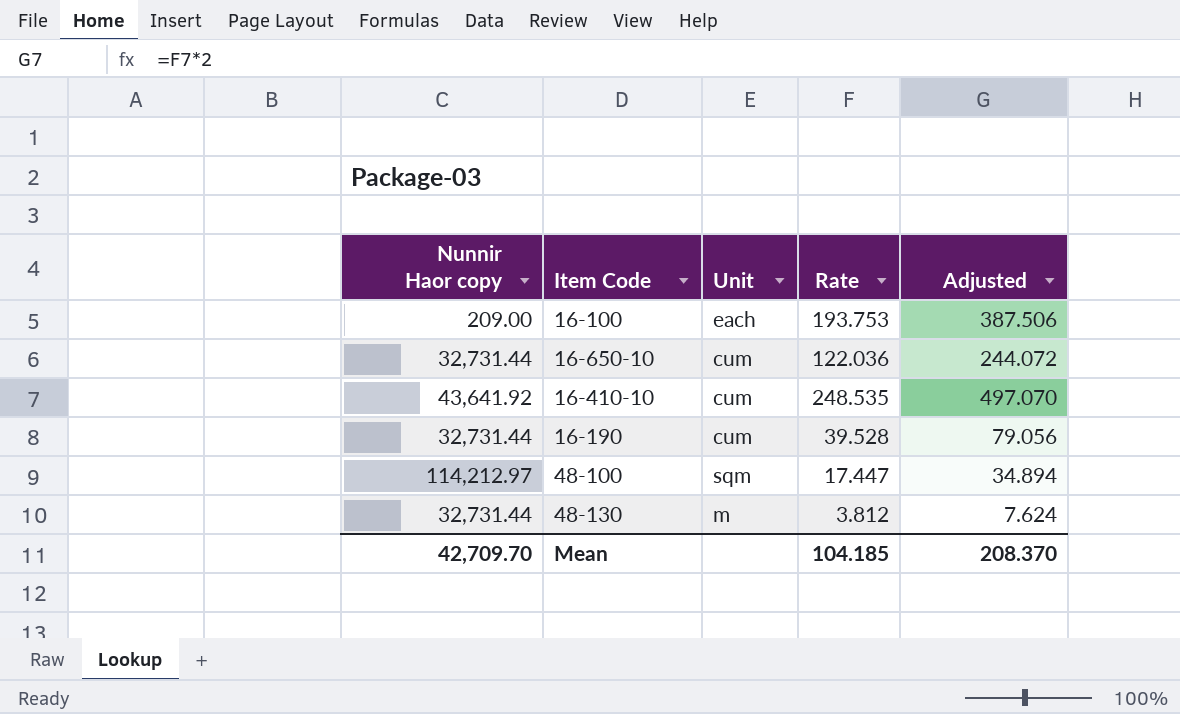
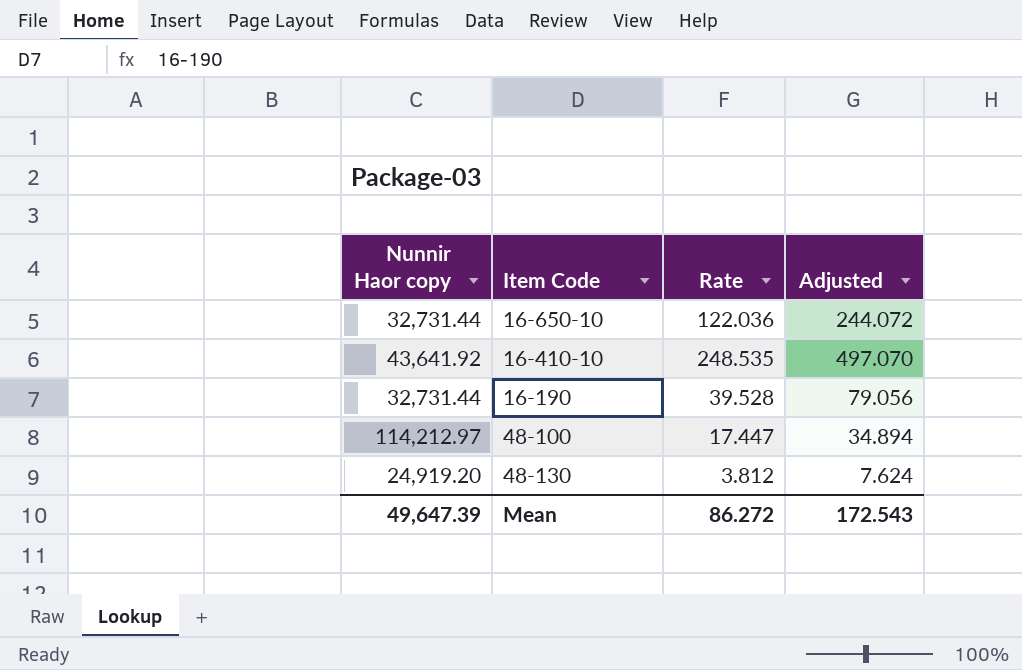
column Unit | position: 3 -> none
row 16-100: 209.00 | each | 193.753 | 387.506 -> none
48-130 | Nunnir Haor copy: 32,731.44 -> 24,919.20
Mean | Nunnir Haor copy: 42,709.70 -> 49,647.39
Mean | Rate: 104.185 -> 86.272
Mean | Adjusted: 208.370 -> 172.543

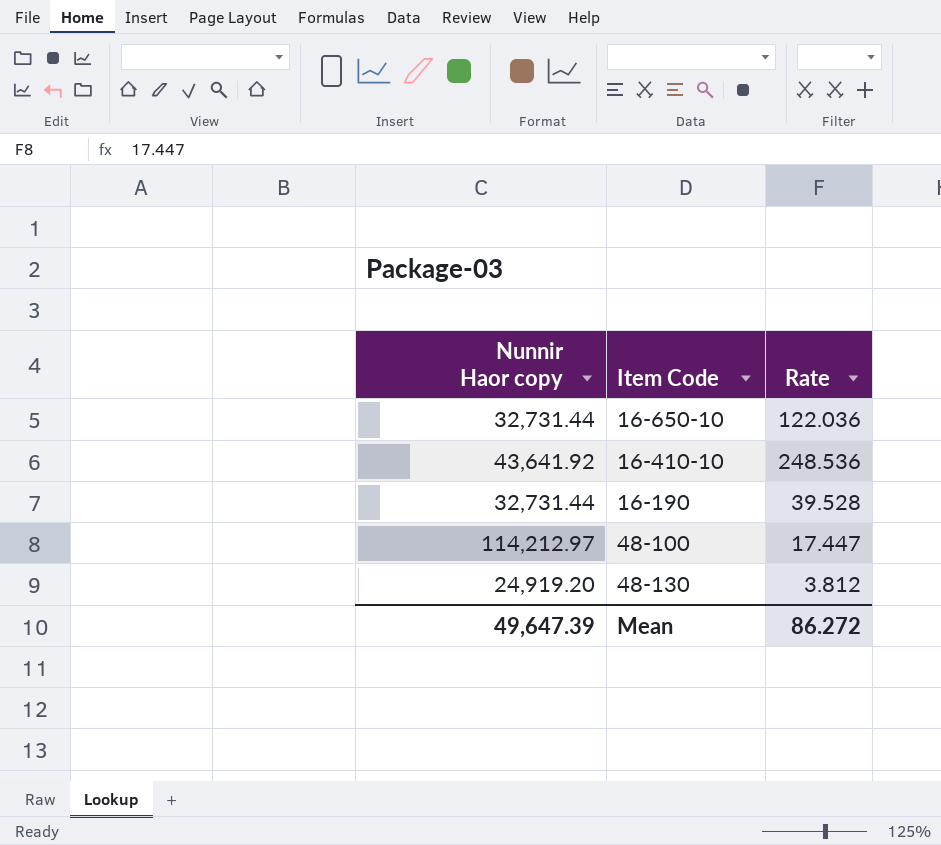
column Adjusted | formula: [Rate] * 2 -> none
16-410-10 | Rate: 248.535 -> 248.536

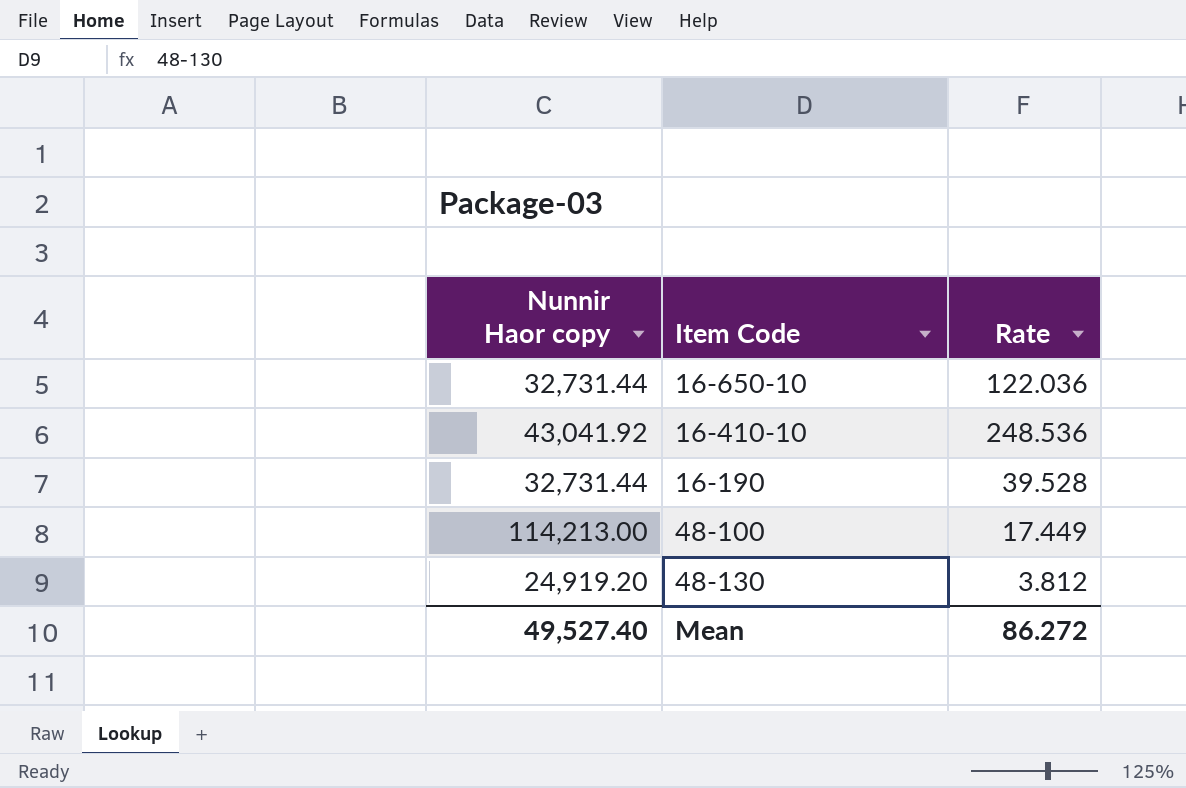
16-410-10 | Nunnir Haor copy: 43,641.92 -> 43,041.92
48-100 | Nunnir Haor copy: 114,212.97 -> 114,213.00
48-100 | Rate: 17.447 -> 17.449
Mean | Nunnir Haor copy: 49,647.39 -> 49,527.40

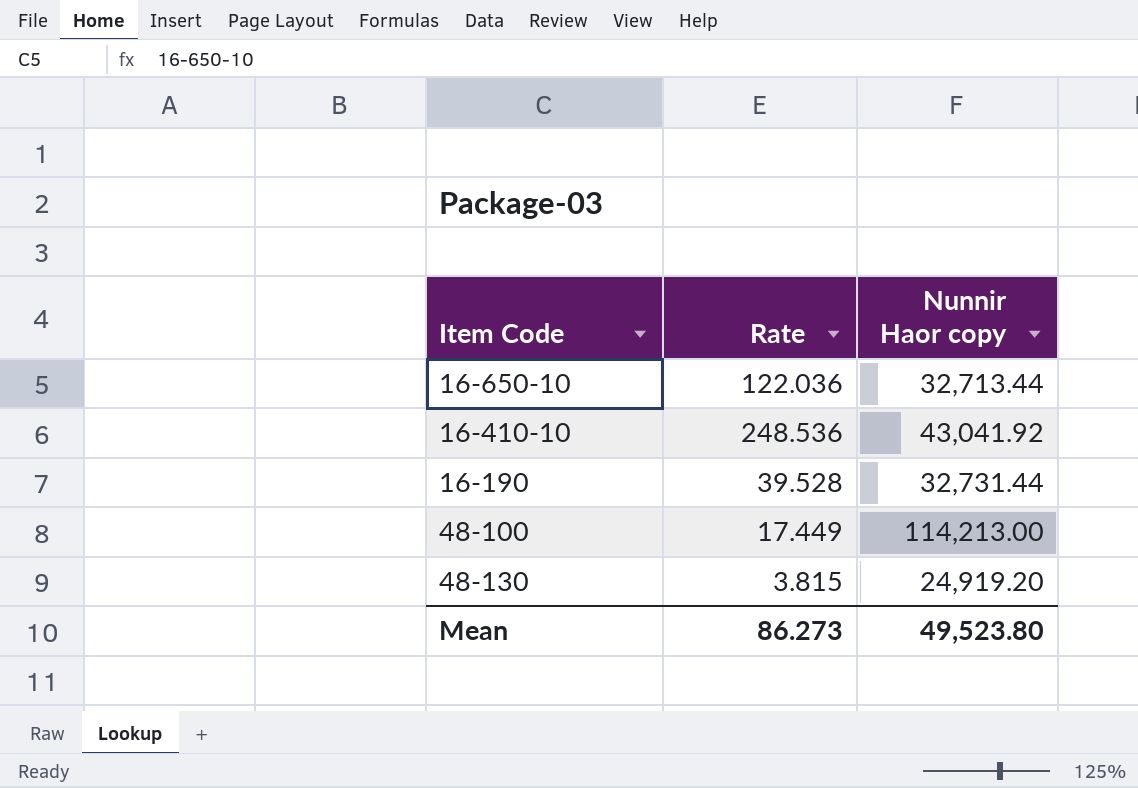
column Nunnir Haor copy | position: 1 -> 3
16-650-10 | Nunnir Haor copy: 32,731.44 -> 32,713.44
48-130 | Rate: 3.812 -> 3.815
Mean | Rate: 86.272 -> 86.273
Mean | Nunnir Haor copy: 49,527.40 -> 49,523.80

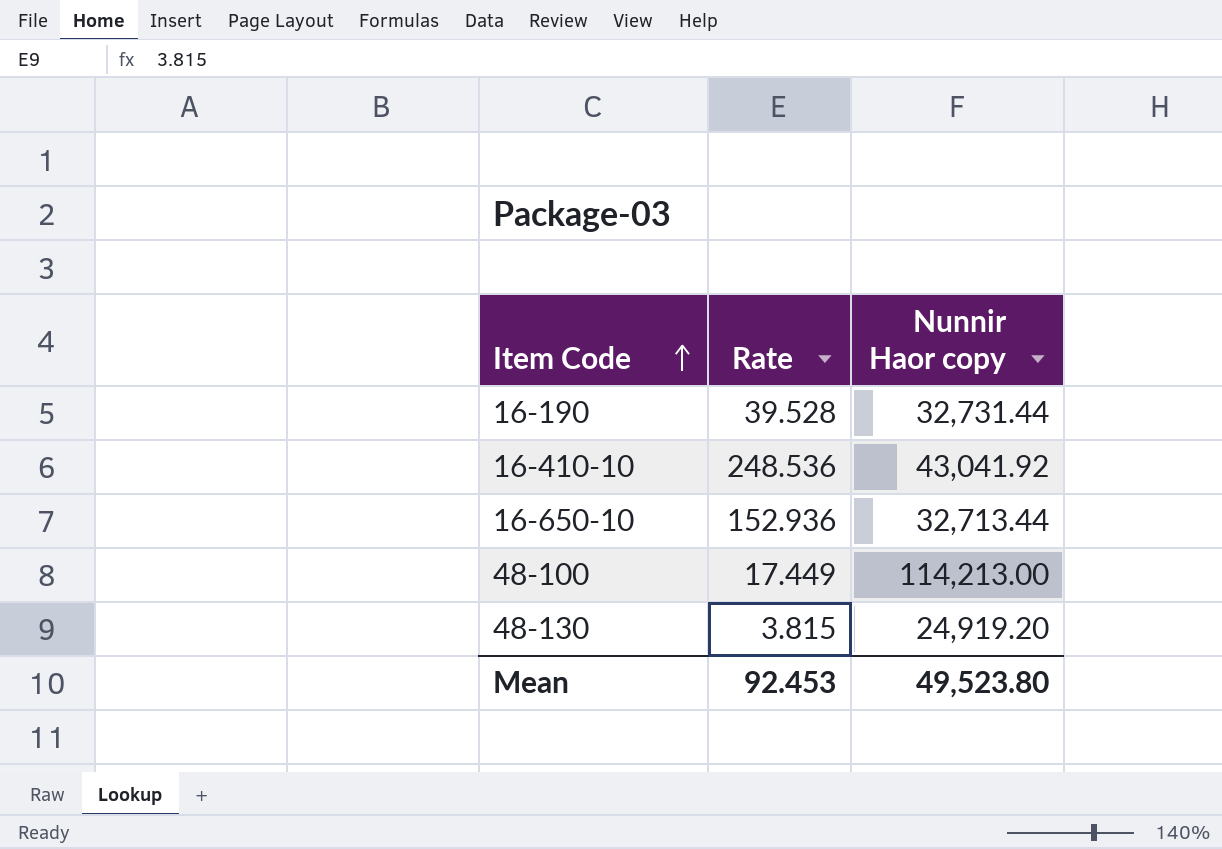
row order: none -> Item Code ascending
16-650-10 | Rate: 122.036 -> 152.936
Mean | Rate: 86.273 -> 92.453

